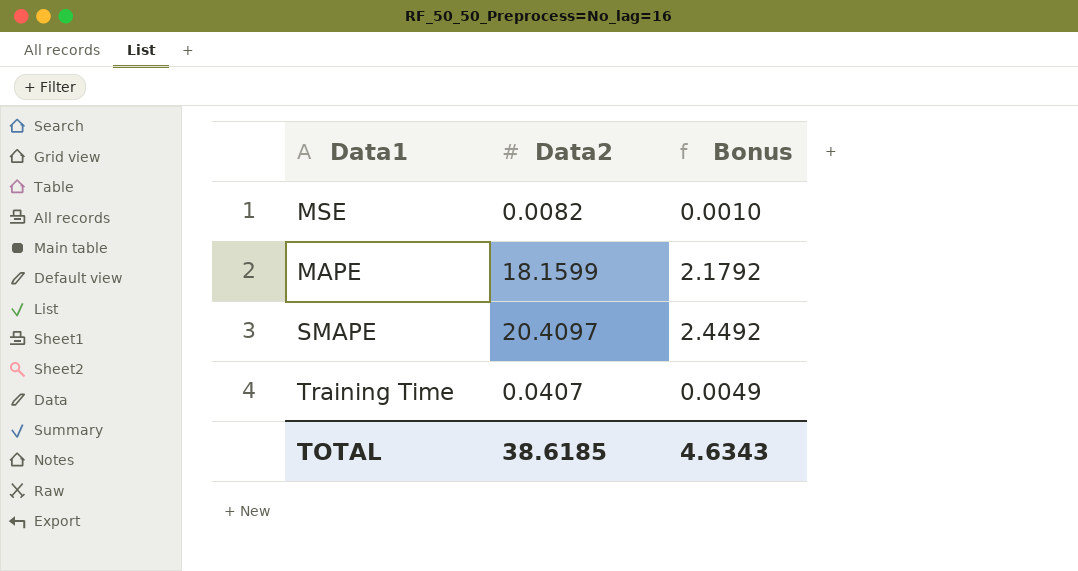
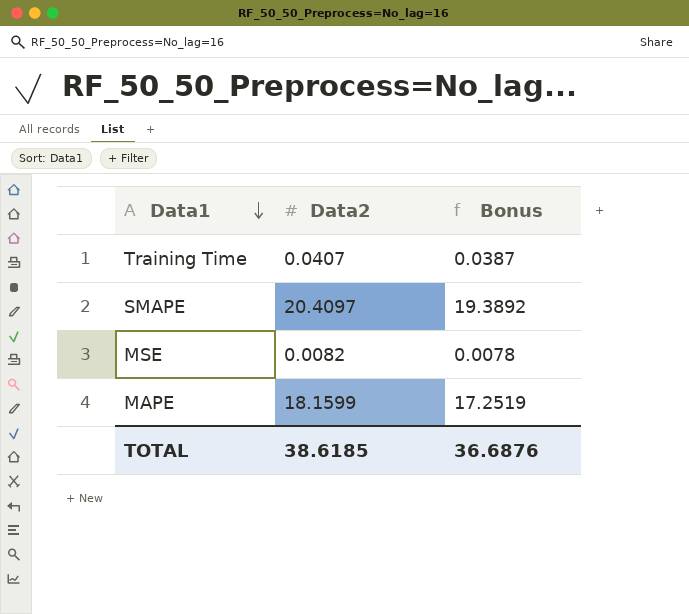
row order: none -> Data1 descending
column Bonus | formula: [Data2] * 0.12 -> [Data2] * 0.95
TOTAL | Bonus: 4.6343 -> 36.6876

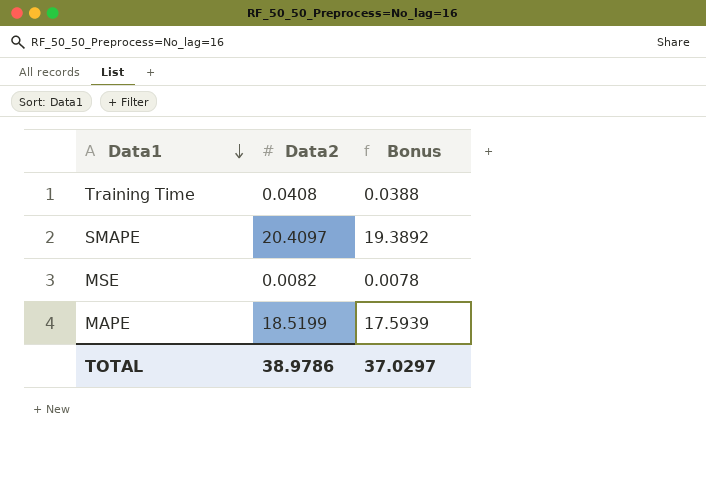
Training Time | Data2: 0.0407 -> 0.0408
Training Time | Bonus: 0.0387 -> 0.0388
MAPE | Data2: 18.1599 -> 18.5199
MAPE | Bonus: 17.2519 -> 17.5939
TOTAL | Data2: 38.6185 -> 38.9786
TOTAL | Bonus: 36.6876 -> 37.0297

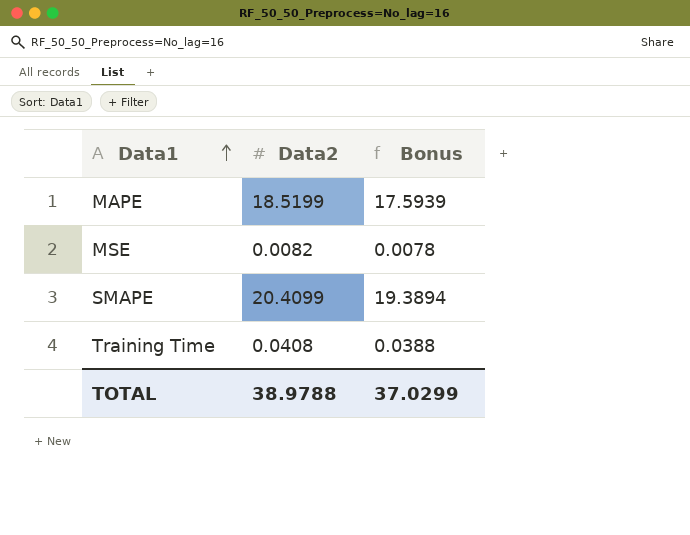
row order: Data1 descending -> Data1 ascending
SMAPE | Data2: 20.4097 -> 20.4099
SMAPE | Bonus: 19.3892 -> 19.3894
TOTAL | Data2: 38.9786 -> 38.9788
TOTAL | Bonus: 37.0297 -> 37.0299

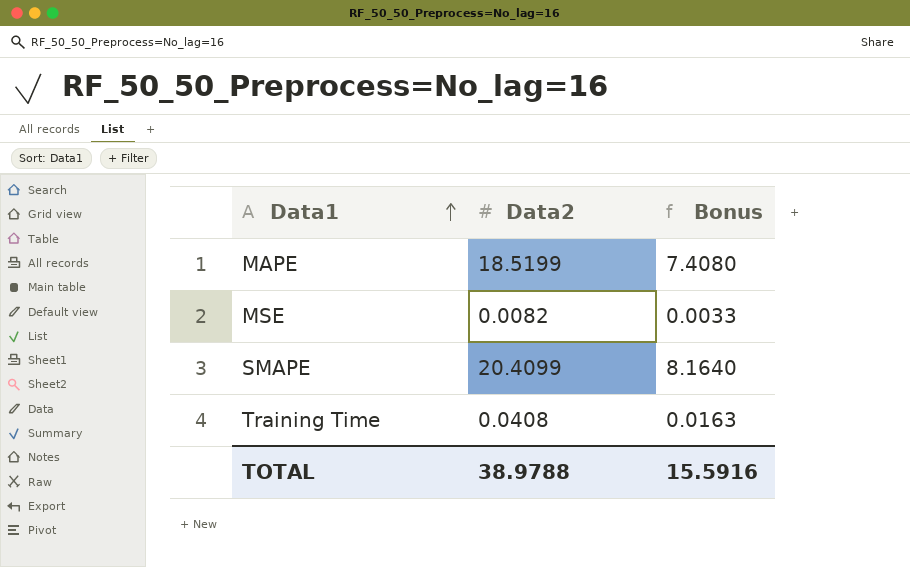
column Bonus | formula: [Data2] * 0.95 -> [Data2] * 0.4
TOTAL | Bonus: 37.0299 -> 15.5916

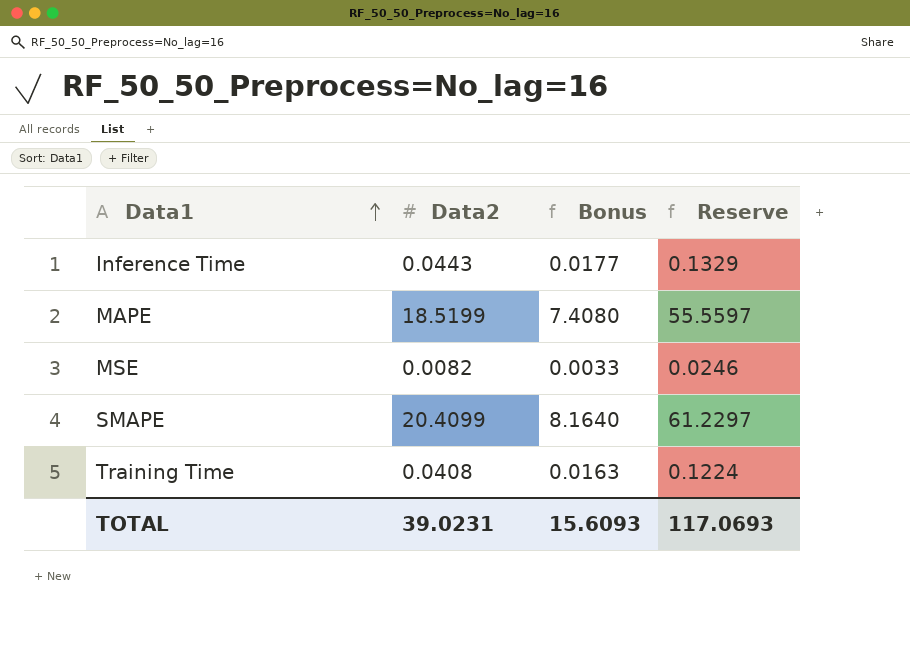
column Reserve | formula: none -> [Data2] * 3
row Inference Time: none -> 0.0443 | 0.0177 | 0.1329
TOTAL | Data2: 38.9788 -> 39.0231
TOTAL | Bonus: 15.5916 -> 15.6093

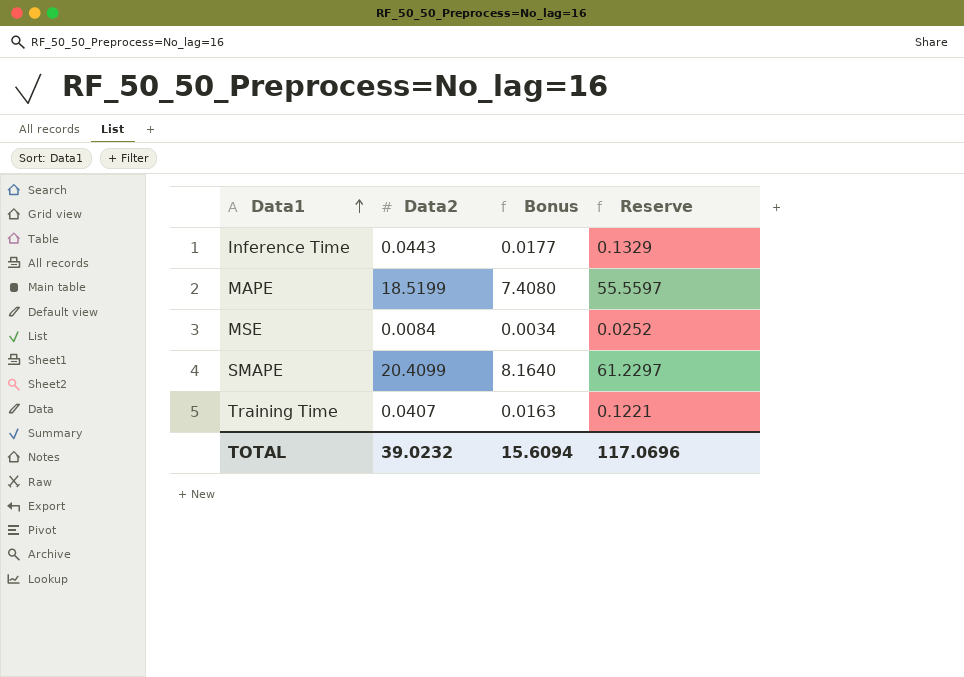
MSE | Data2: 0.0082 -> 0.0084
MSE | Bonus: 0.0033 -> 0.0034
MSE | Reserve: 0.0246 -> 0.0252
Training Time | Data2: 0.0408 -> 0.0407
Training Time | Reserve: 0.1224 -> 0.1221
TOTAL | Data2: 39.0231 -> 39.0232
TOTAL | Bonus: 15.6093 -> 15.6094
TOTAL | Reserve: 117.0693 -> 117.0696

